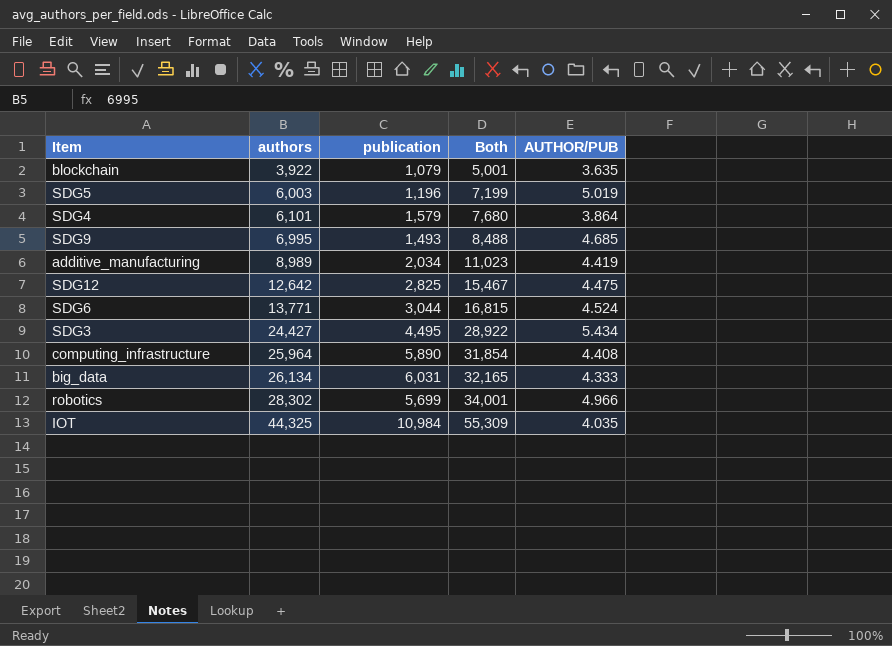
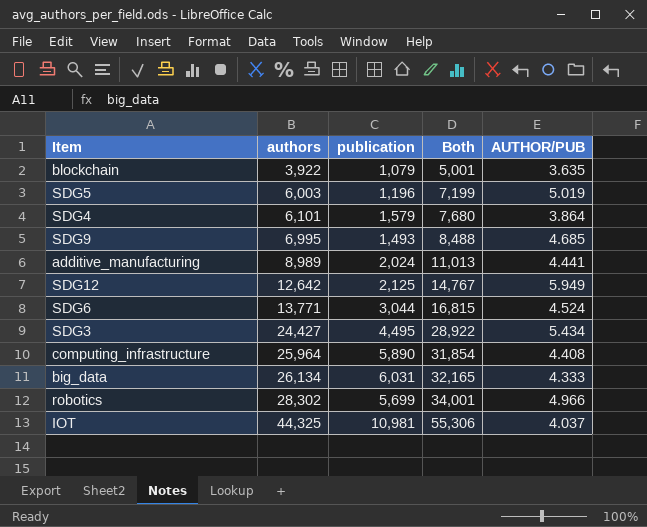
additive_manufacturing | publication: 2,034 -> 2,024
additive_manufacturing | Both: 11,023 -> 11,013
additive_manufacturing | AUTHOR/PUB: 4.419 -> 4.441
SDG12 | publication: 2,825 -> 2,125
SDG12 | Both: 15,467 -> 14,767
SDG12 | AUTHOR/PUB: 4.475 -> 5.949
IOT | publication: 10,984 -> 10,981
IOT | Both: 55,309 -> 55,306
IOT | AUTHOR/PUB: 4.035 -> 4.037

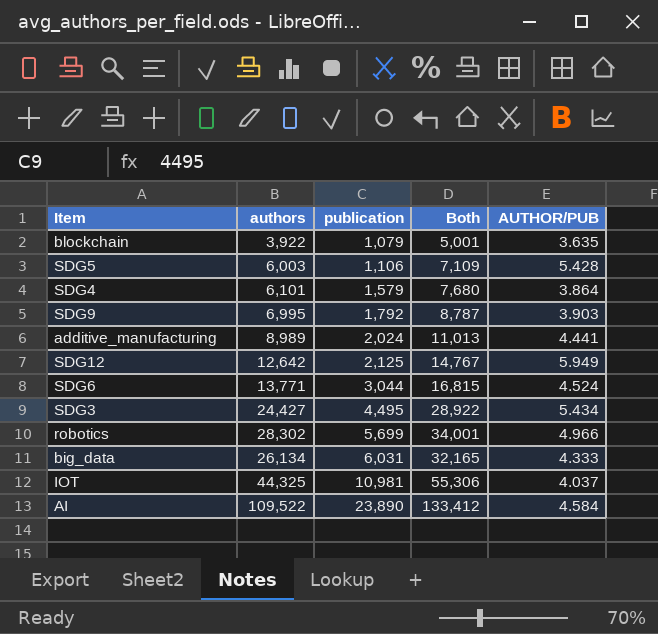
row order: authors ascending -> publication ascending
row computing_infrastructure: 25,964 | 5,890 | 31,854 | 4.408 -> none
SDG5 | publication: 1,196 -> 1,106
SDG5 | Both: 7,199 -> 7,109
SDG5 | AUTHOR/PUB: 5.019 -> 5.428
SDG9 | publication: 1,493 -> 1,792
SDG9 | Both: 8,488 -> 8,787
SDG9 | AUTHOR/PUB: 4.685 -> 3.903
row AI: none -> 109,522 | 23,890 | 133,412 | 4.584

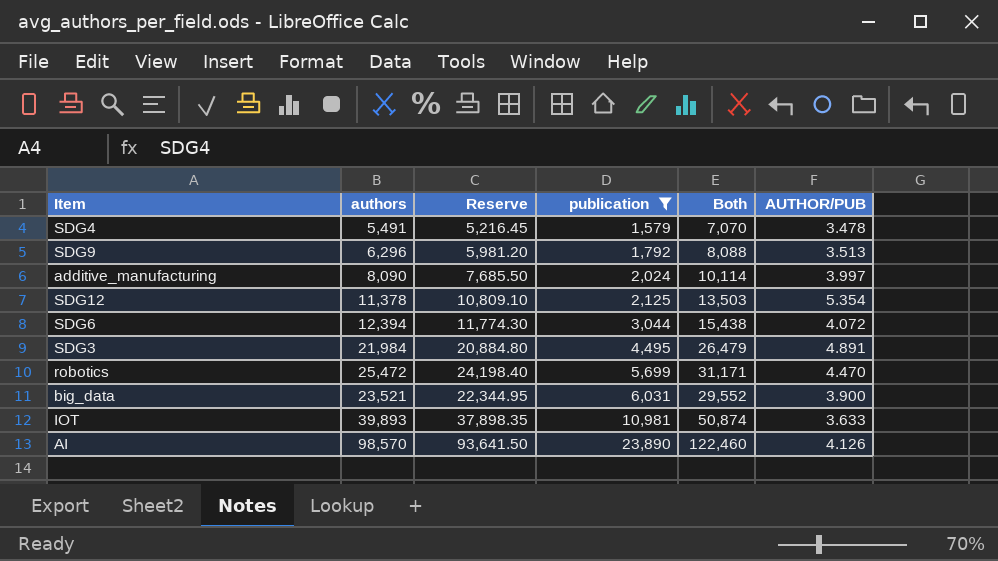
filter: none -> publication >= 1,579
column Reserve | formula: none -> [authors] * 0.95
SDG4 | authors: 6,101 -> 5,491
SDG4 | Both: 7,680 -> 7,070
SDG4 | AUTHOR/PUB: 3.864 -> 3.478
SDG9 | authors: 6,995 -> 6,296
SDG9 | Both: 8,787 -> 8,088
SDG9 | AUTHOR/PUB: 3.903 -> 3.513
additive_manufacturing | authors: 8,989 -> 8,090
additive_manufacturing | Both: 11,013 -> 10,114
additive_manufacturing | AUTHOR/PUB: 4.441 -> 3.997
SDG12 | authors: 12,642 -> 11,378
SDG12 | Both: 14,767 -> 13,503
SDG12 | AUTHOR/PUB: 5.949 -> 5.354
SDG6 | authors: 13,771 -> 12,394
SDG6 | Both: 16,815 -> 15,438
SDG6 | AUTHOR/PUB: 4.524 -> 4.072
SDG3 | authors: 24,427 -> 21,984
SDG3 | Both: 28,922 -> 26,479
SDG3 | AUTHOR/PUB: 5.434 -> 4.891
robotics | authors: 28,302 -> 25,472
robotics | Both: 34,001 -> 31,171
robotics | AUTHOR/PUB: 4.966 -> 4.470
big_data | authors: 26,134 -> 23,521
big_data | Both: 32,165 -> 29,552
big_data | AUTHOR/PUB: 4.333 -> 3.900
IOT | authors: 44,325 -> 39,893
IOT | Both: 55,306 -> 50,874
IOT | AUTHOR/PUB: 4.037 -> 3.633
AI | authors: 109,522 -> 98,570
AI | Both: 133,412 -> 122,460
AI | AUTHOR/PUB: 4.584 -> 4.126

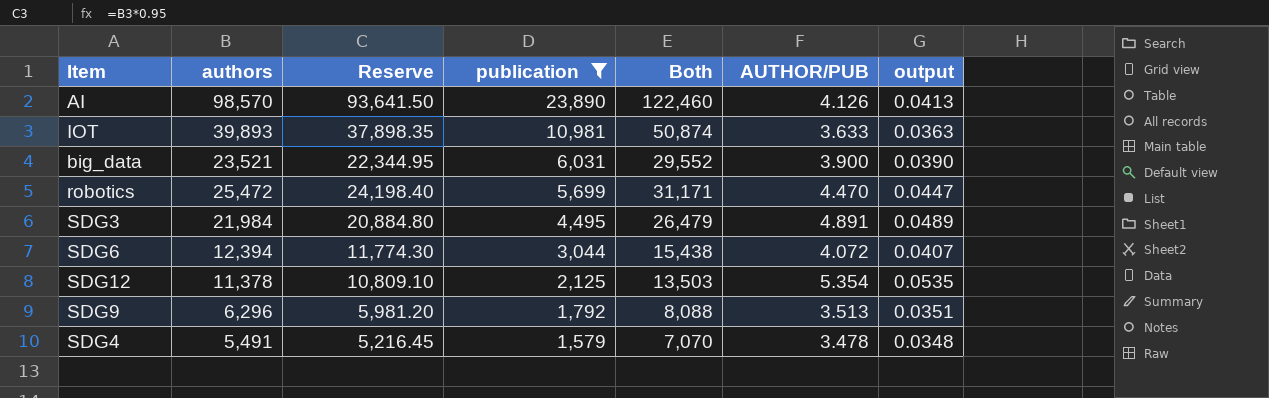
row order: publication ascending -> publication descending
column output | formula: none -> [AUTHOR/PUB] * 0.01
row additive_manufacturing: 8,090 | 7,685.50 | 2,024 | 10,114 | 3.997 -> none

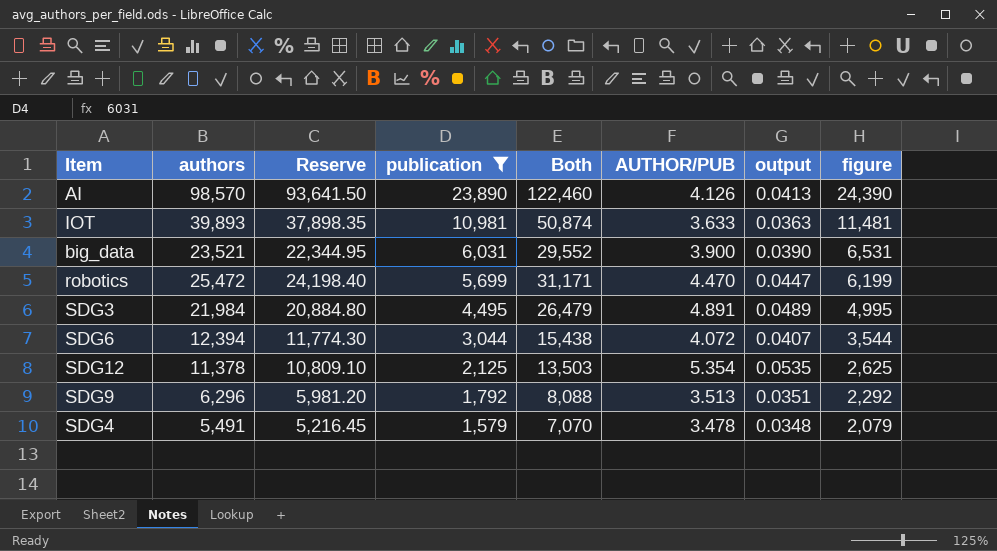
column figure | formula: none -> [publication] + 500

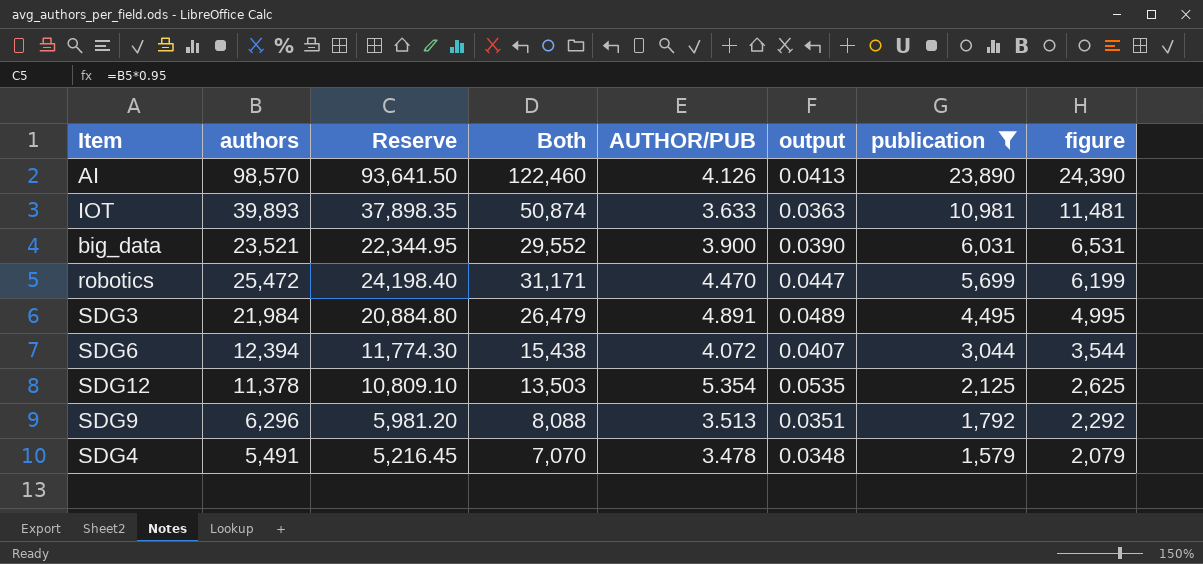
column publication | position: 4 -> 7

